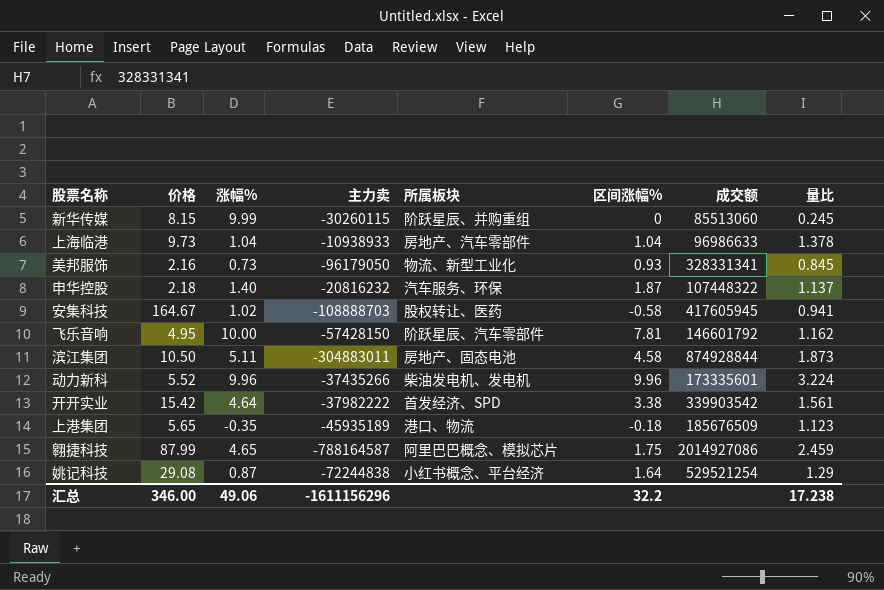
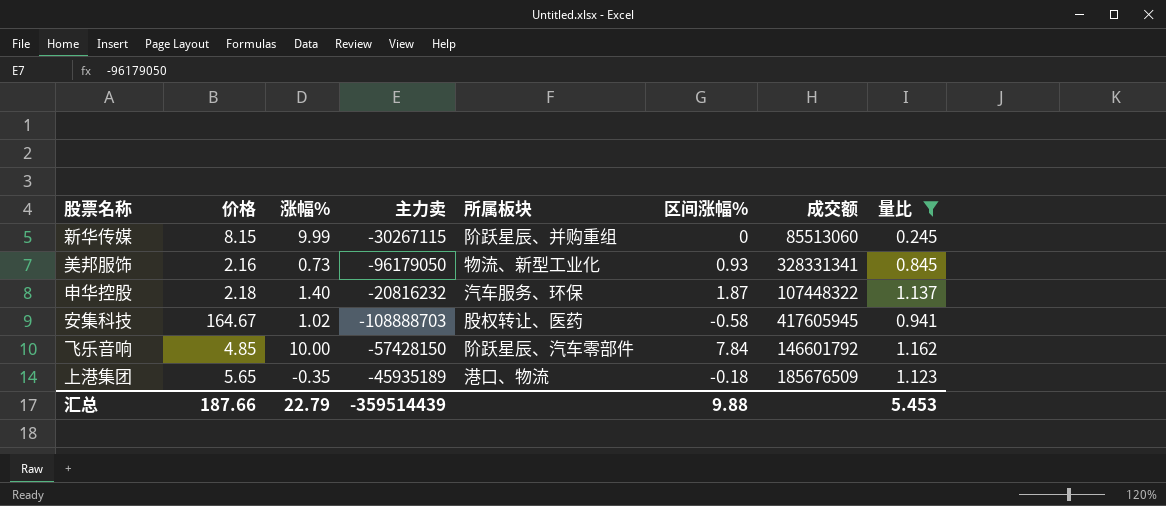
filter: none -> 量比 <= 1.162
新华传媒 | 主力卖: -30260115 -> -30267115
飞乐音响 | 价格: 4.95 -> 4.85
飞乐音响 | 区间涨幅%: 7.81 -> 7.84
汇总 | 价格: 346.00 -> 187.66
汇总 | 涨幅%: 49.06 -> 22.79
汇总 | 主力卖: -1611156296 -> -359514439
汇总 | 区间涨幅%: 32.2 -> 9.88
汇总 | 量比: 17.238 -> 5.453

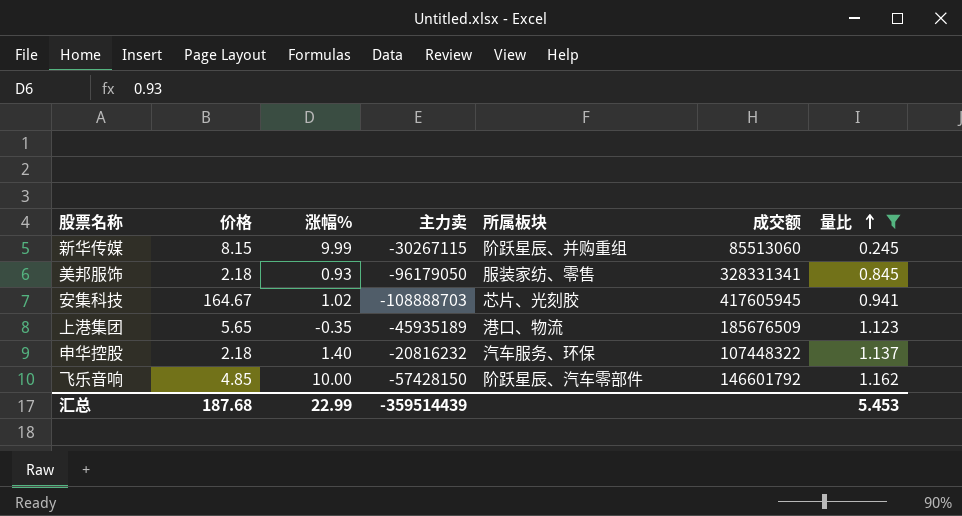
row order: none -> 量比 ascending
column 区间涨幅% | position: 6 -> none
美邦服饰 | 价格: 2.16 -> 2.18
美邦服饰 | 涨幅%: 0.73 -> 0.93
美邦服饰 | 所属板块: 物流、新型工业化 -> 服装家纺、零售
安集科技 | 所属板块: 股权转让、医药 -> 芯片、光刻胶
汇总 | 价格: 187.66 -> 187.68
汇总 | 涨幅%: 22.79 -> 22.99

